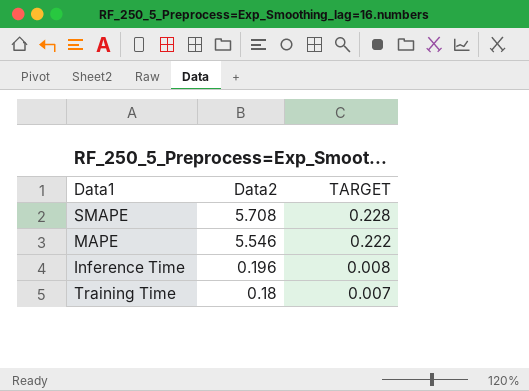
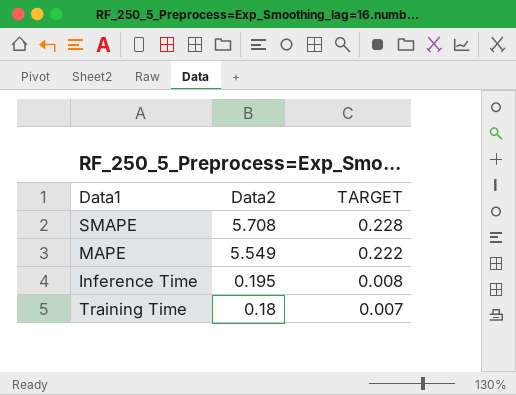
MAPE | Data2: 5.546 -> 5.549
Inference Time | Data2: 0.196 -> 0.195

